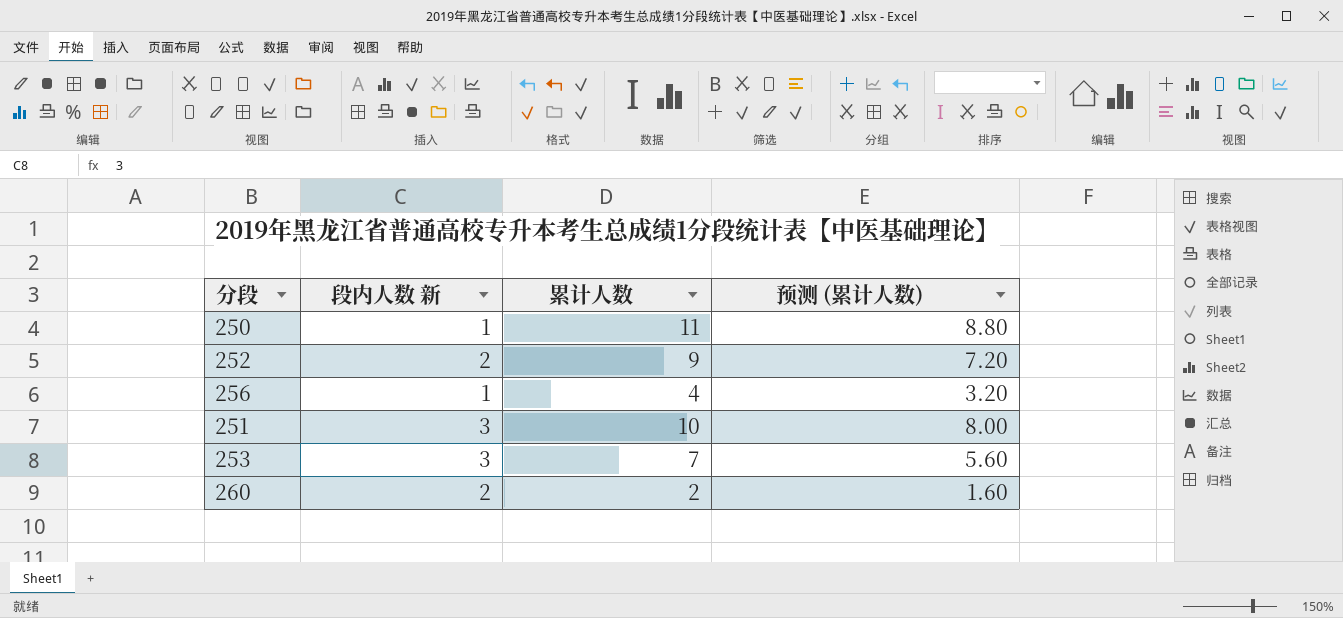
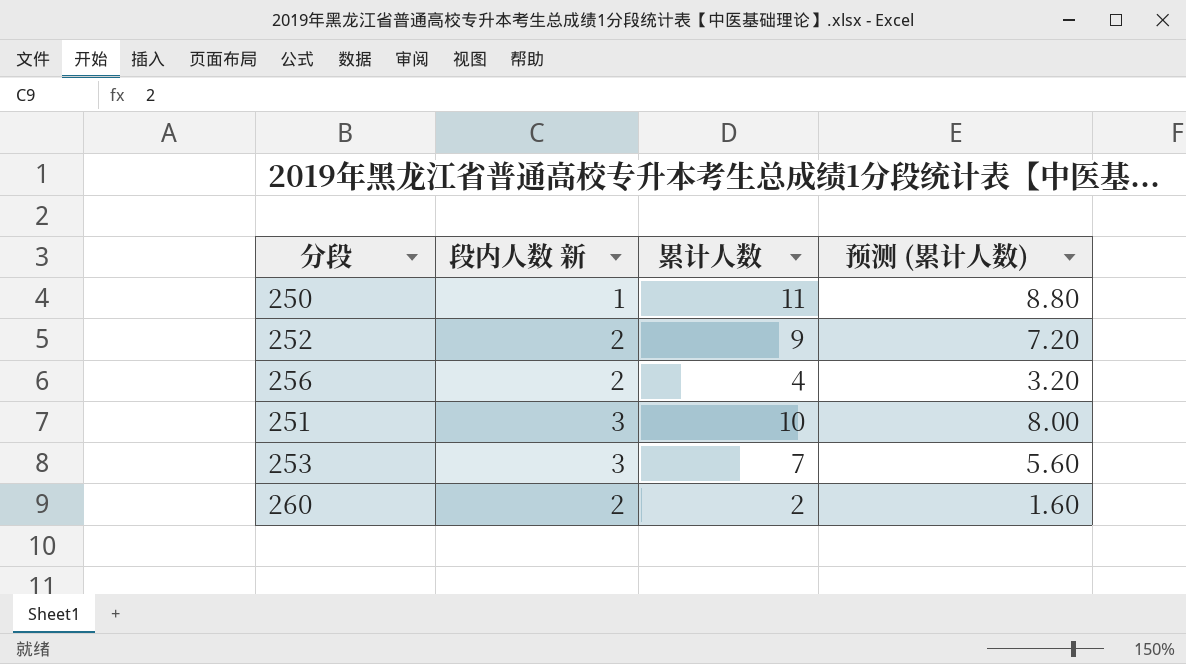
256 | 段内人数 新: 1 -> 2

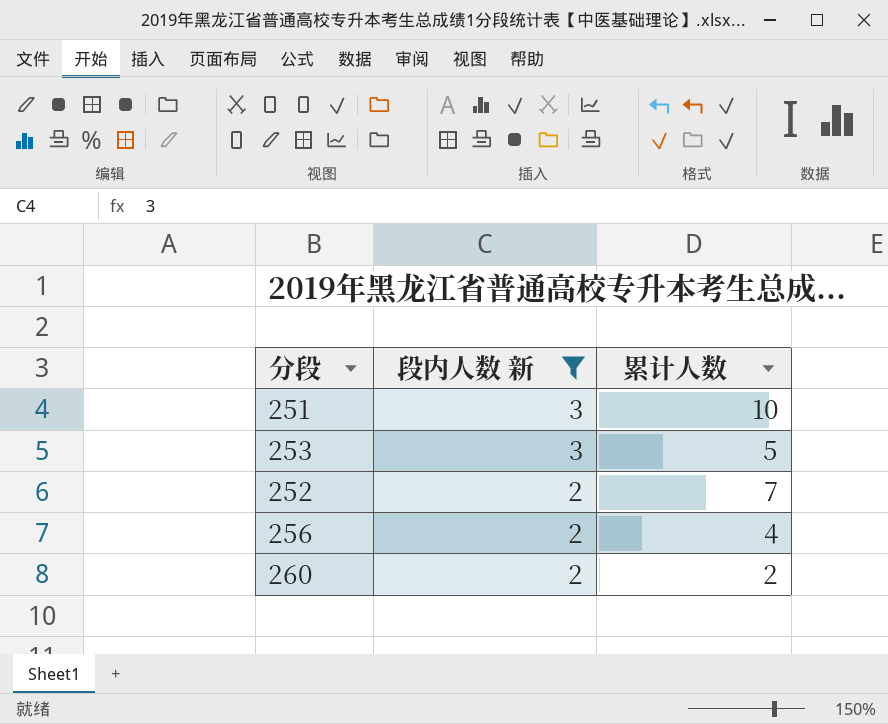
filter: none -> 段内人数 新 != 1
row order: none -> 段内人数 新 descending
column 预测 (累计人数) | formula: [累计人数] * 0.8 -> none
253 | 累计人数: 7 -> 5
252 | 累计人数: 9 -> 7

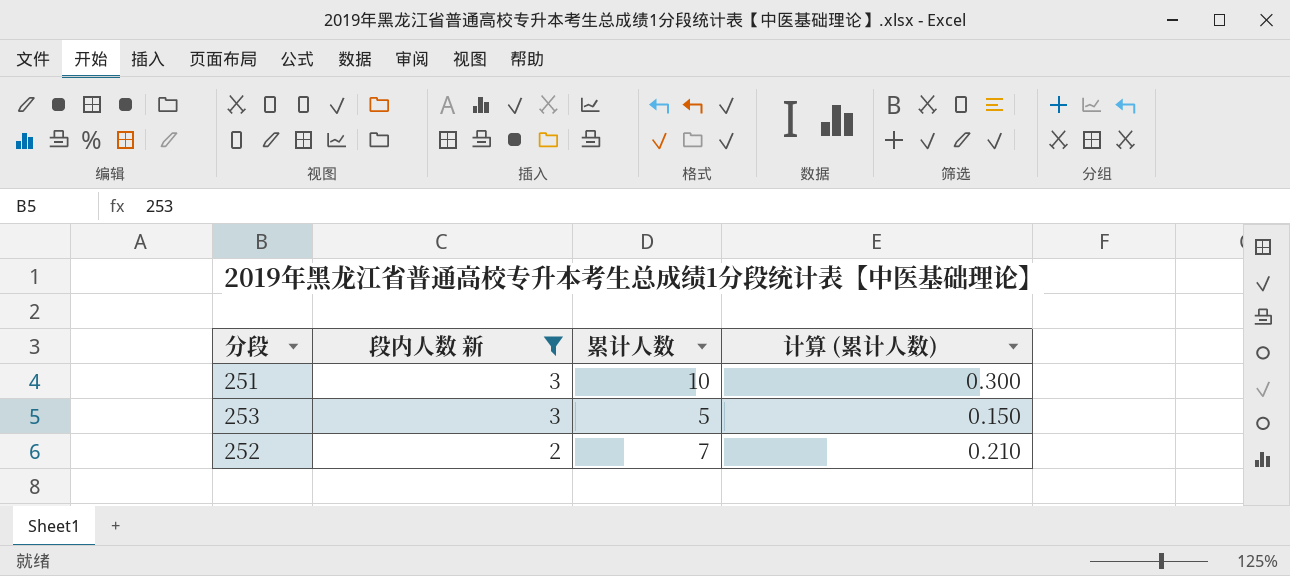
column 计算 (累计人数) | formula: none -> [累计人数] * 0.03
row 256: 2 | 4 -> none
row 260: 2 | 2 -> none

